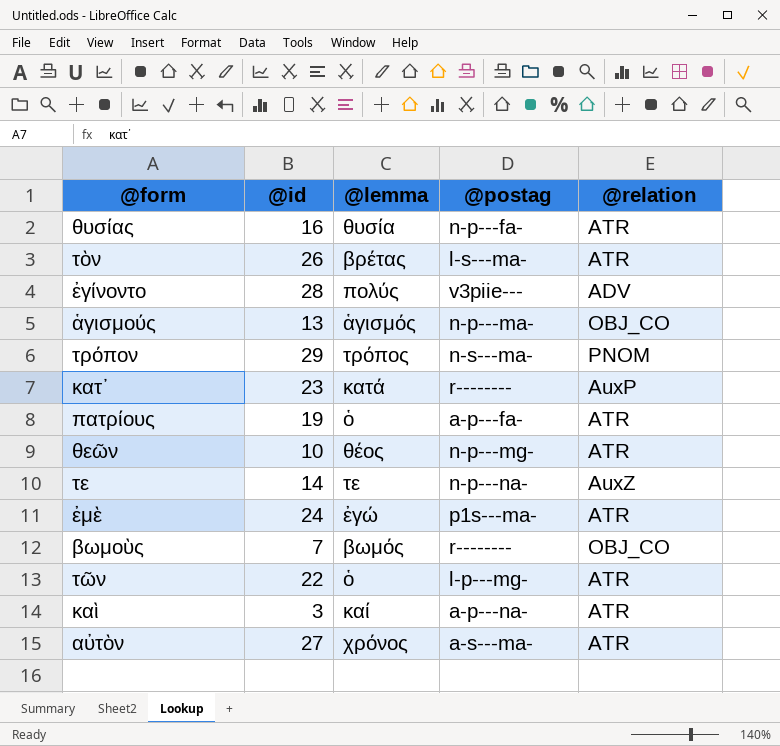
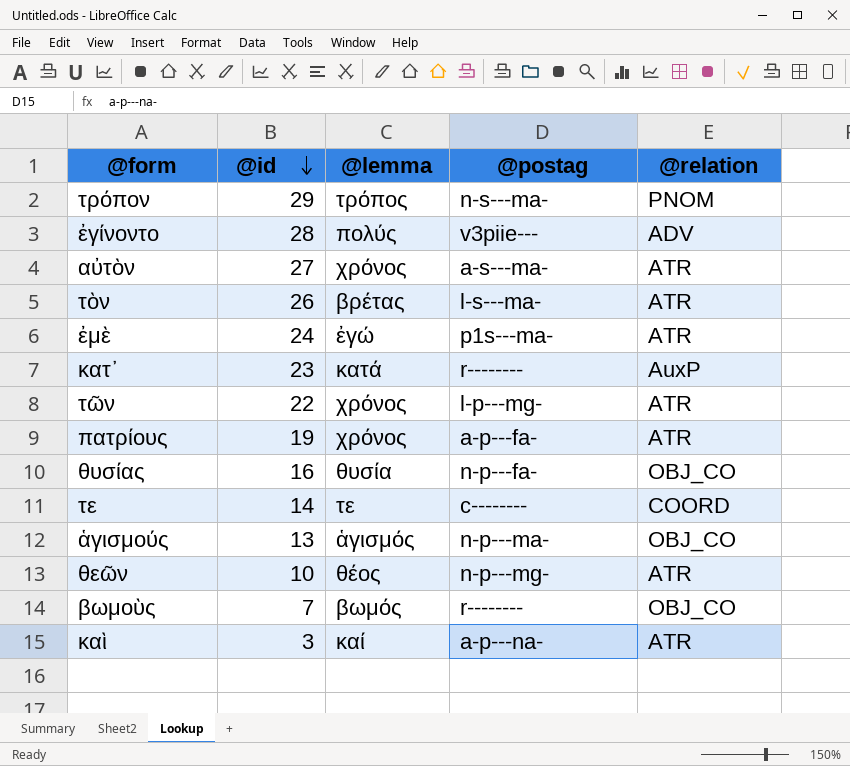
row order: none -> @id descending
τῶν | @lemma: ὁ -> χρόνος
πατρίους | @lemma: ὁ -> χρόνος
θυσίας | @relation: ATR -> OBJ_CO
τε | @postag: n-p---na- -> c--------
τε | @relation: AuxZ -> COORD

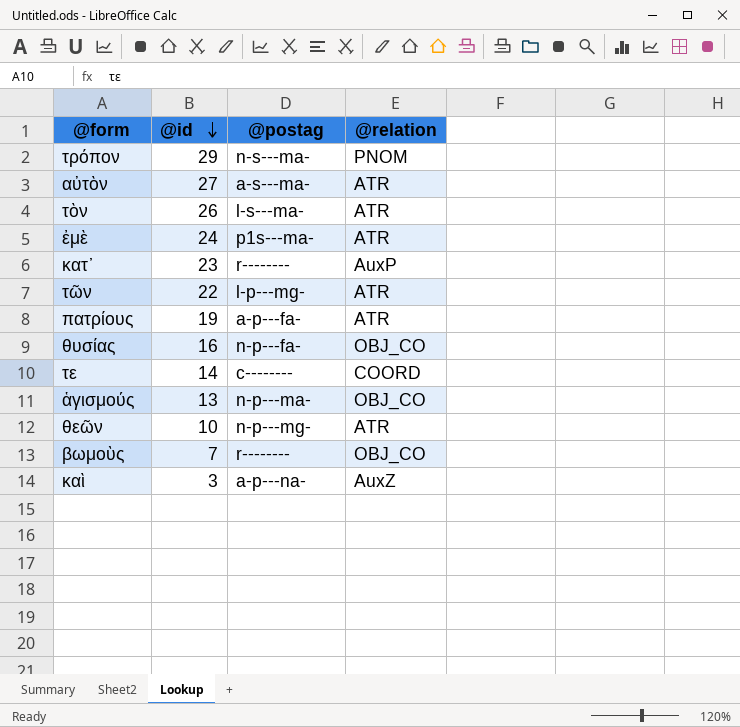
column @lemma | position: 3 -> none
row ἐγίνοντο: 28 | πολύς | v3piie--- | ADV -> none
καὶ | @relation: ATR -> AuxZ

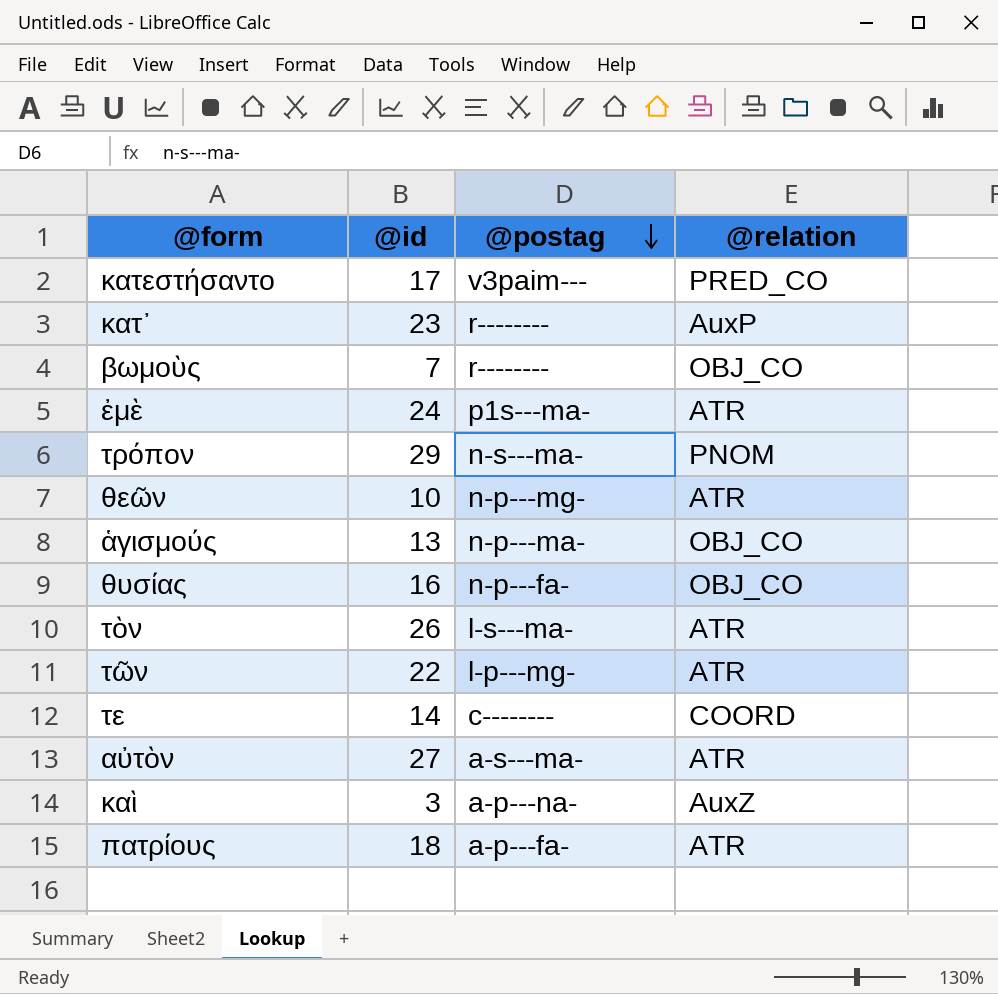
row order: @id descending -> @postag descending
row κατεστήσαντο: none -> 17 | v3paim--- | PRED_CO
πατρίους | @id: 19 -> 18

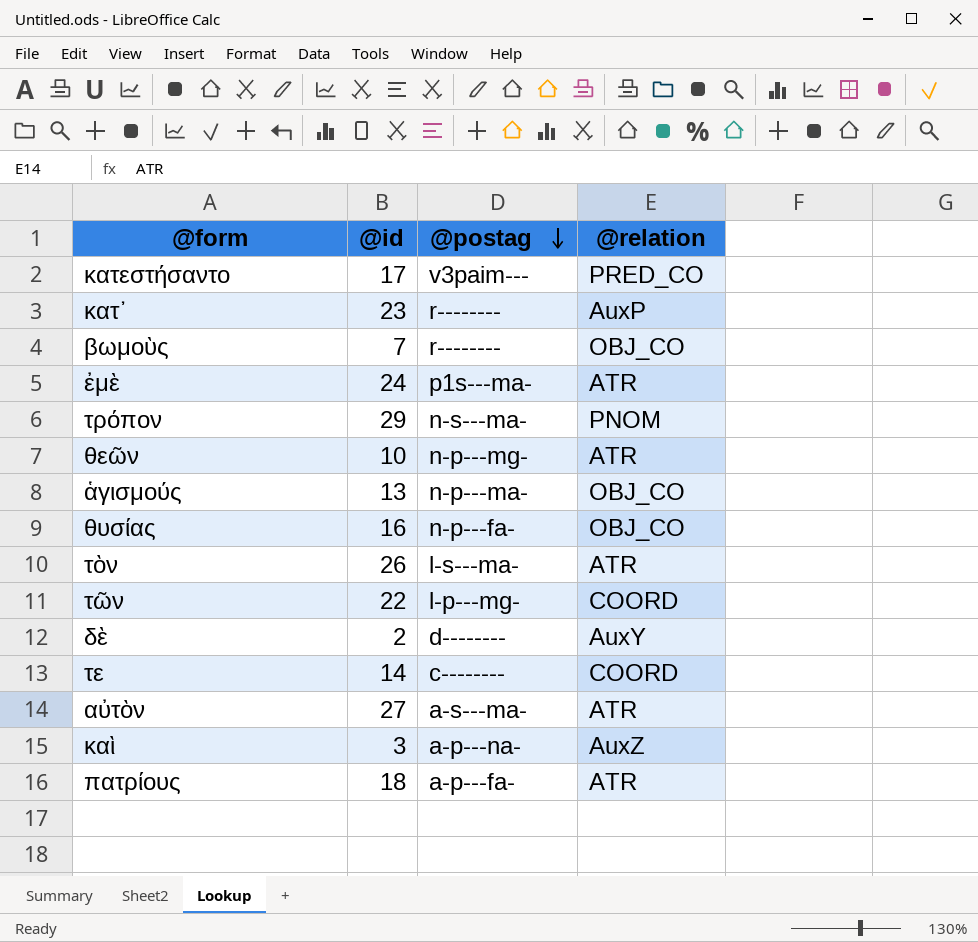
τῶν | @relation: ATR -> COORD
row δὲ: none -> 2 | d-------- | AuxY

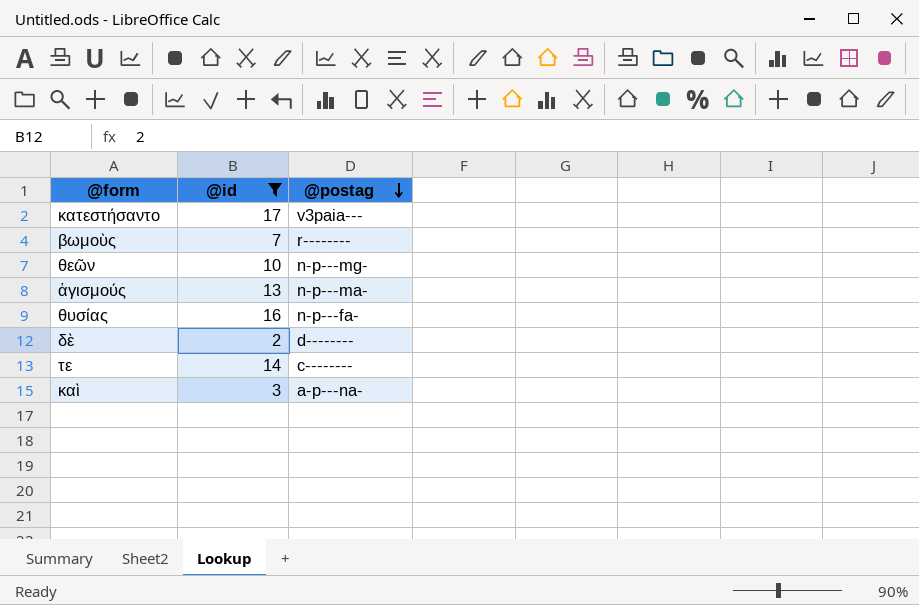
filter: none -> @id <= 17
column @relation | position: 4 -> none
κατεστήσαντο | @postag: v3paim--- -> v3paia---

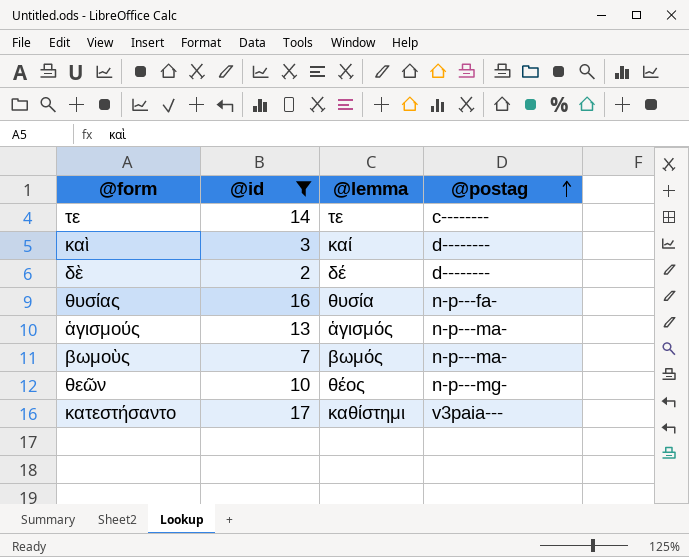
row order: @postag descending -> @postag ascending
column @lemma | position: none -> 3
καὶ | @postag: a-p---na- -> d--------
βωμοὺς | @postag: r-------- -> n-p---ma-

